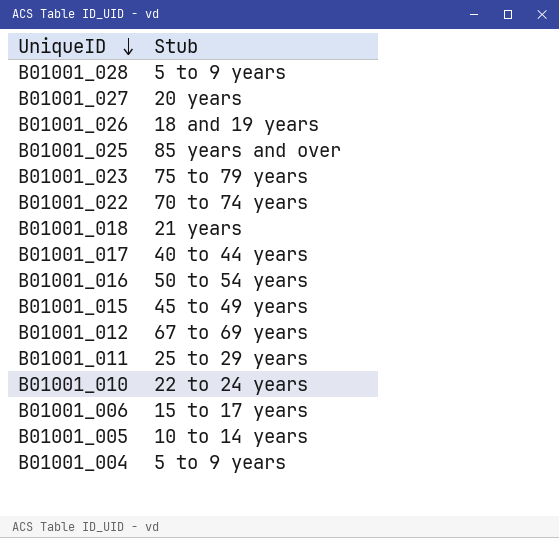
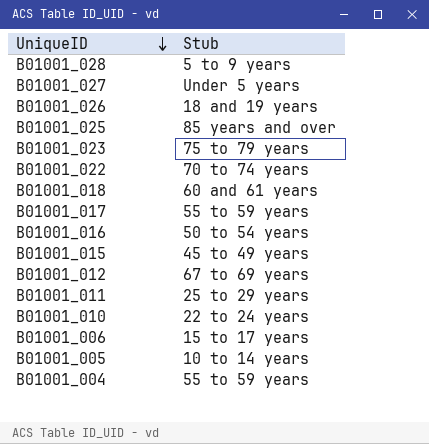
B01001_027 | Stub: 20 years -> Under 5 years
B01001_018 | Stub: 21 years -> 60 and 61 years
B01001_017 | Stub: 40 to 44 years -> 55 to 59 years
B01001_004 | Stub: 5 to 9 years -> 55 to 59 years

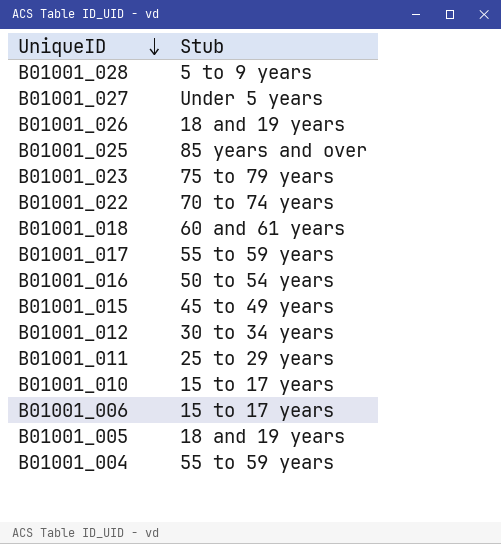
B01001_012 | Stub: 67 to 69 years -> 30 to 34 years
B01001_010 | Stub: 22 to 24 years -> 15 to 17 years
B01001_005 | Stub: 10 to 14 years -> 18 and 19 years

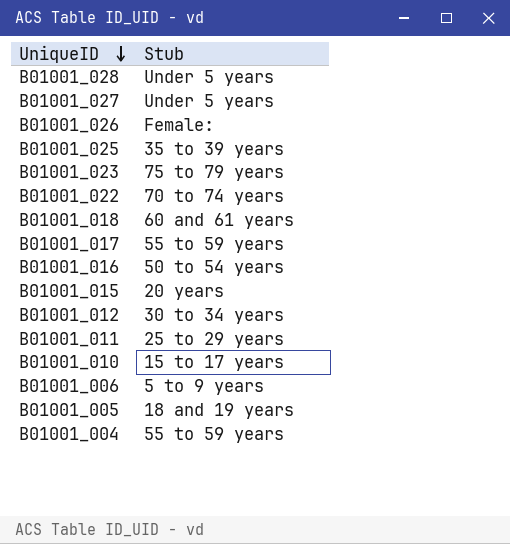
B01001_028 | Stub: 5 to 9 years -> Under 5 years
B01001_026 | Stub: 18 and 19 years -> Female:
B01001_025 | Stub: 85 years and over -> 35 to 39 years
B01001_015 | Stub: 45 to 49 years -> 20 years
B01001_006 | Stub: 15 to 17 years -> 5 to 9 years

